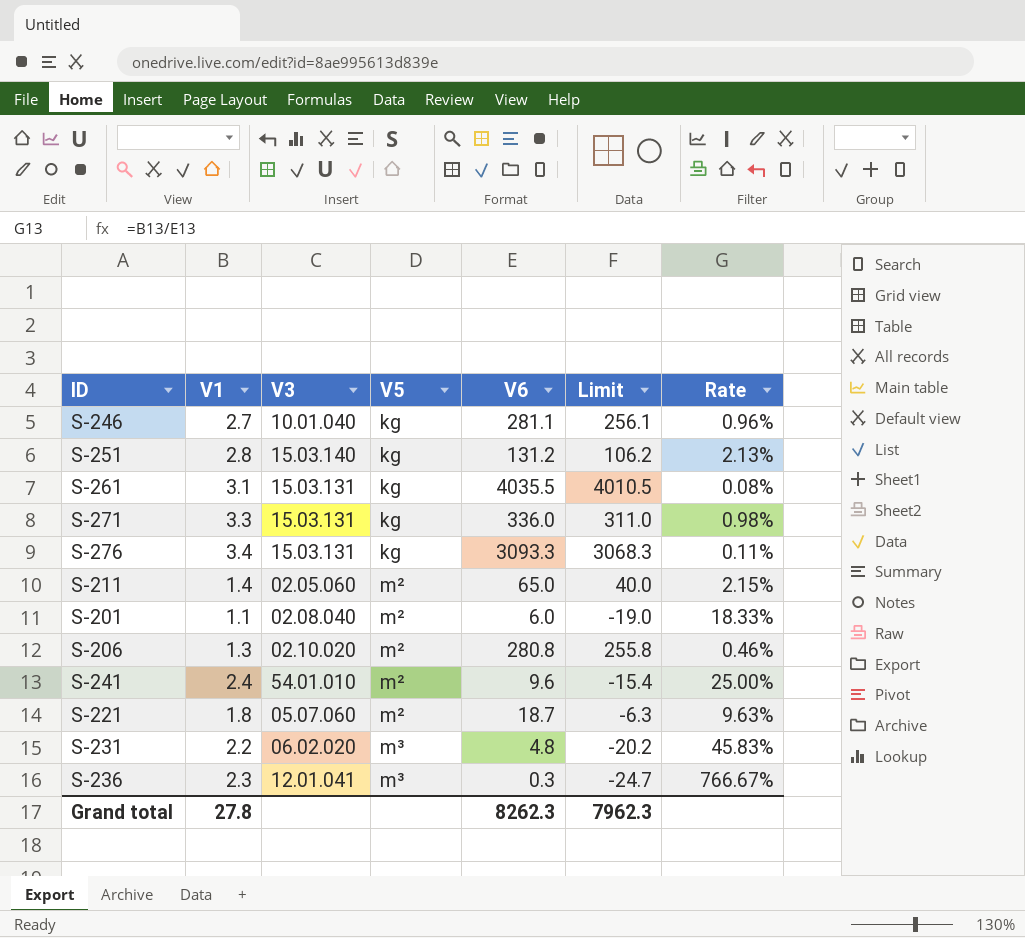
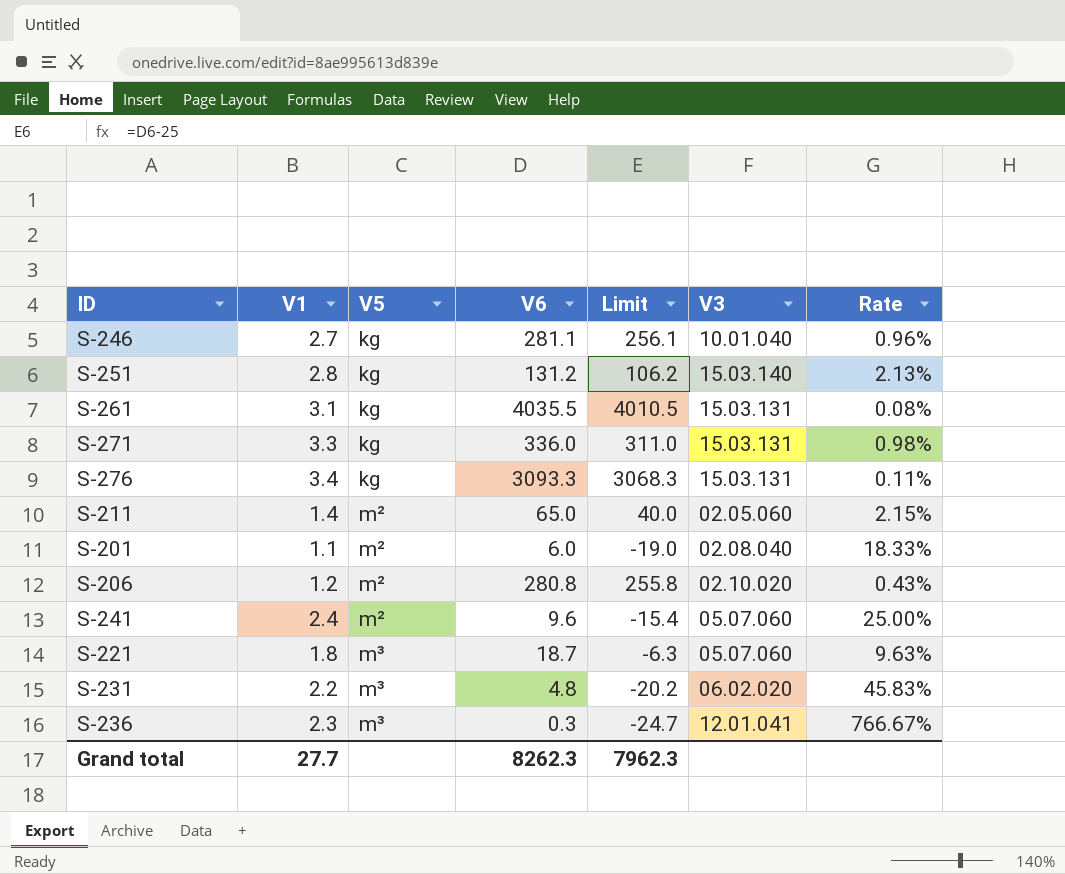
column V3 | position: 3 -> 6
S-206 | V1: 1.3 -> 1.2
S-206 | Rate: 0.46% -> 0.43%
S-241 | V3: 54.01.010 -> 05.07.060
S-221 | V5: m² -> m³
Grand total | V1: 27.8 -> 27.7

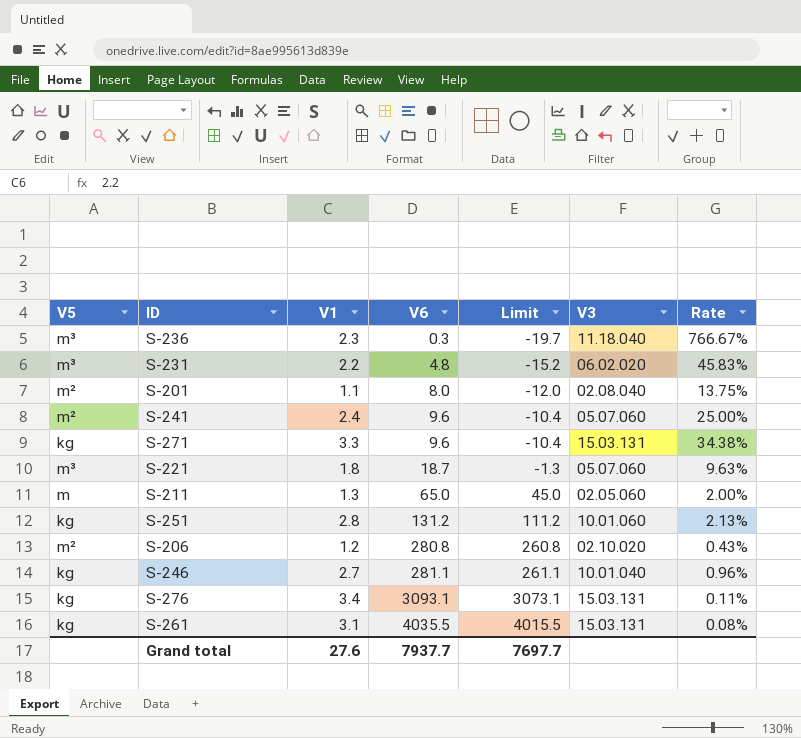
row order: V5 ascending -> V6 ascending
column V5 | position: 3 -> 1
column Limit | formula: [V6] - 25 -> [V6] - 20
S-236 | V3: 12.01.041 -> 11.18.040
S-201 | V6: 6.0 -> 8.0
S-201 | Rate: 18.33% -> 13.75%
S-271 | V6: 336.0 -> 9.6
S-271 | Rate: 0.98% -> 34.38%
S-211 | V5: m² -> m
S-211 | V1: 1.4 -> 1.3
S-211 | Rate: 2.15% -> 2.00%
S-251 | V3: 15.03.140 -> 10.01.060
S-276 | V6: 3093.3 -> 3093.1
Grand total | V1: 27.7 -> 27.6
Grand total | V6: 8262.3 -> 7937.7
Grand total | Limit: 7962.3 -> 7697.7

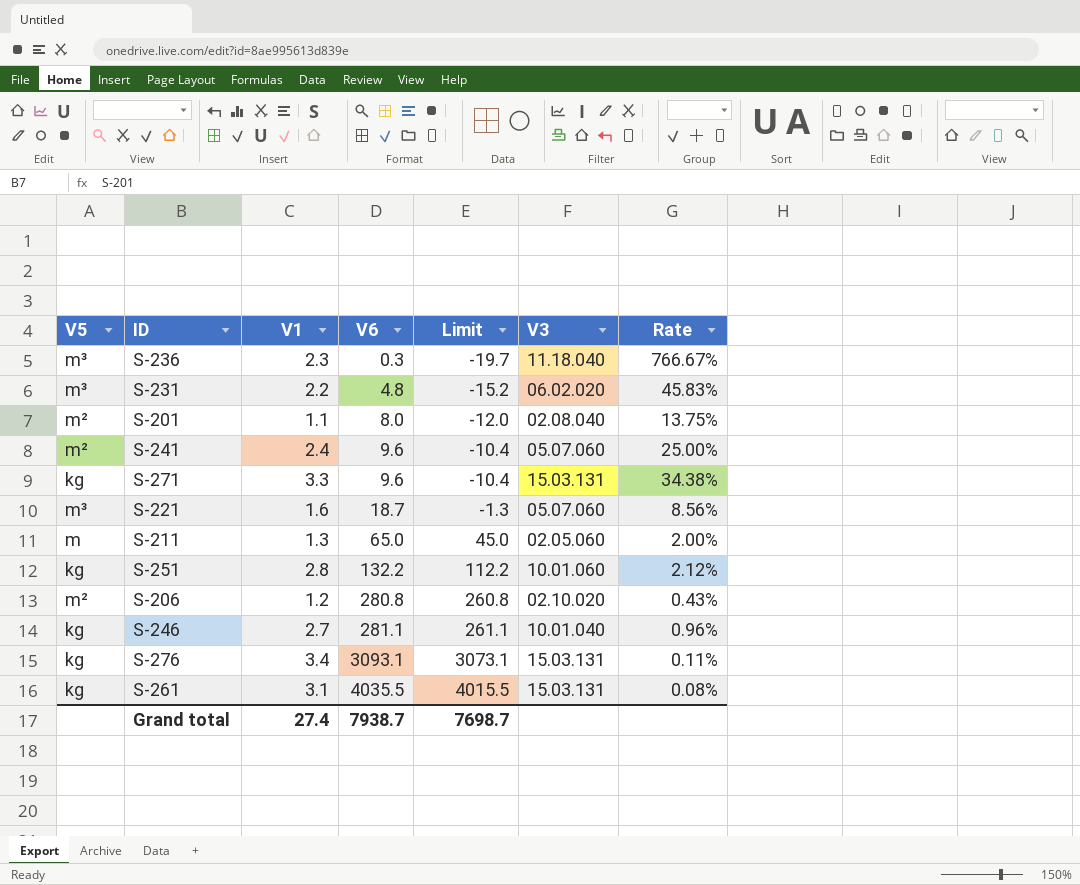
S-221 | V1: 1.8 -> 1.6
S-221 | Rate: 9.63% -> 8.56%
S-251 | V6: 131.2 -> 132.2
S-251 | Limit: 111.2 -> 112.2
S-251 | Rate: 2.13% -> 2.12%
Grand total | V1: 27.6 -> 27.4
Grand total | V6: 7937.7 -> 7938.7
Grand total | Limit: 7697.7 -> 7698.7

